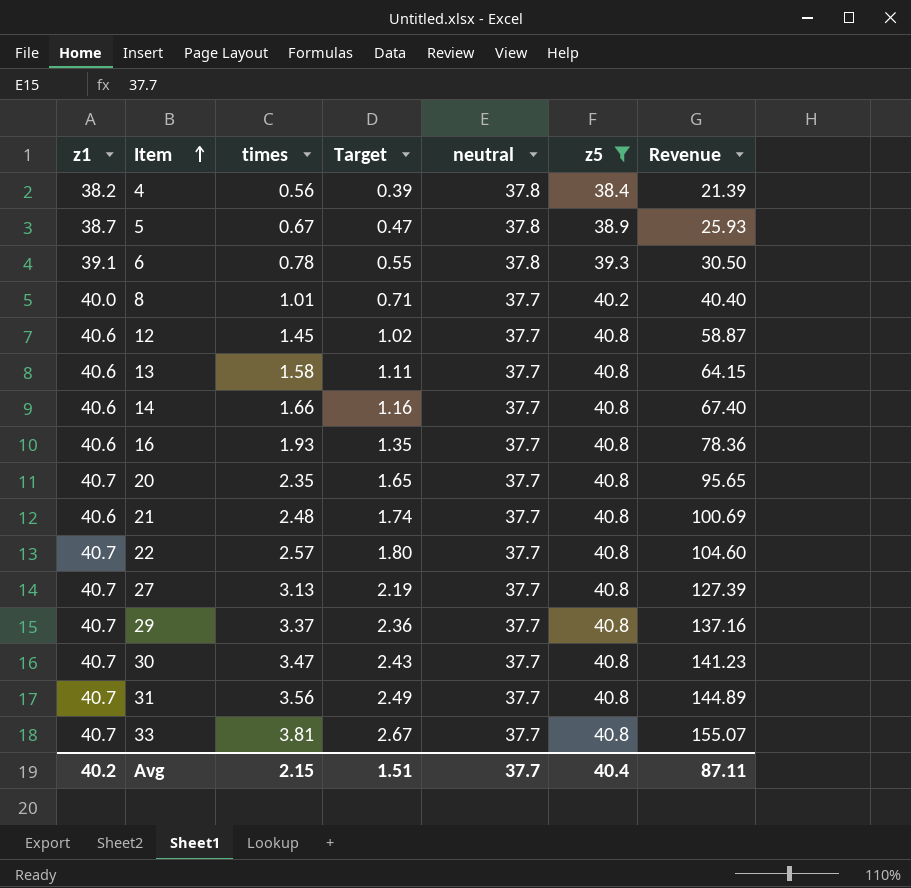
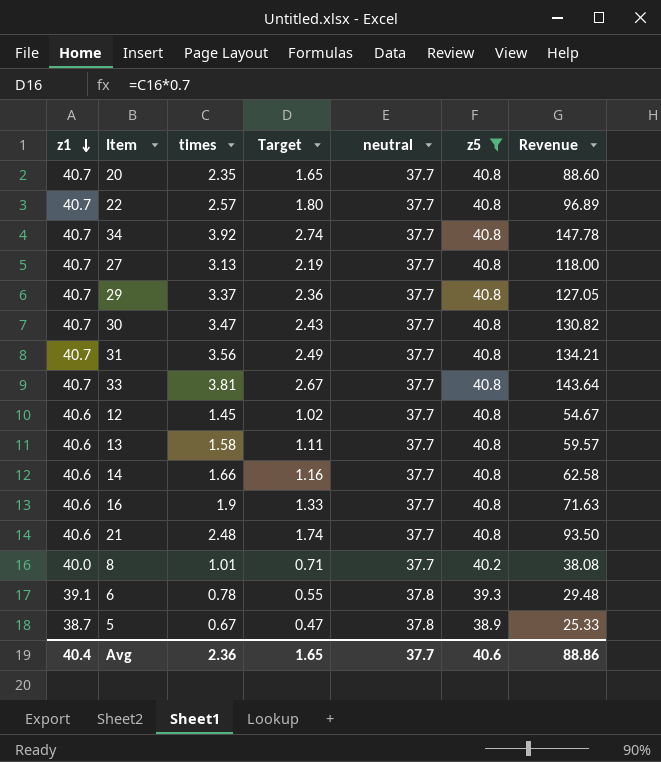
row order: Item ascending -> z1 descending
column Revenue | formula: [z1] * [times] -> [times] * [neutral]
row 4: 38.2 | 0.56 | 0.39 | 37.8 | 38.4 | 21.39 -> none
row 34: none -> 40.7 | 3.92 | 2.74 | 37.7 | 40.8 | 147.78
16 | times: 1.93 -> 1.9
16 | Target: 1.35 -> 1.33
Avg | z1: 40.2 -> 40.4
Avg | times: 2.15 -> 2.36
Avg | Target: 1.51 -> 1.65
Avg | z5: 40.4 -> 40.6
Avg | Revenue: 87.11 -> 88.86

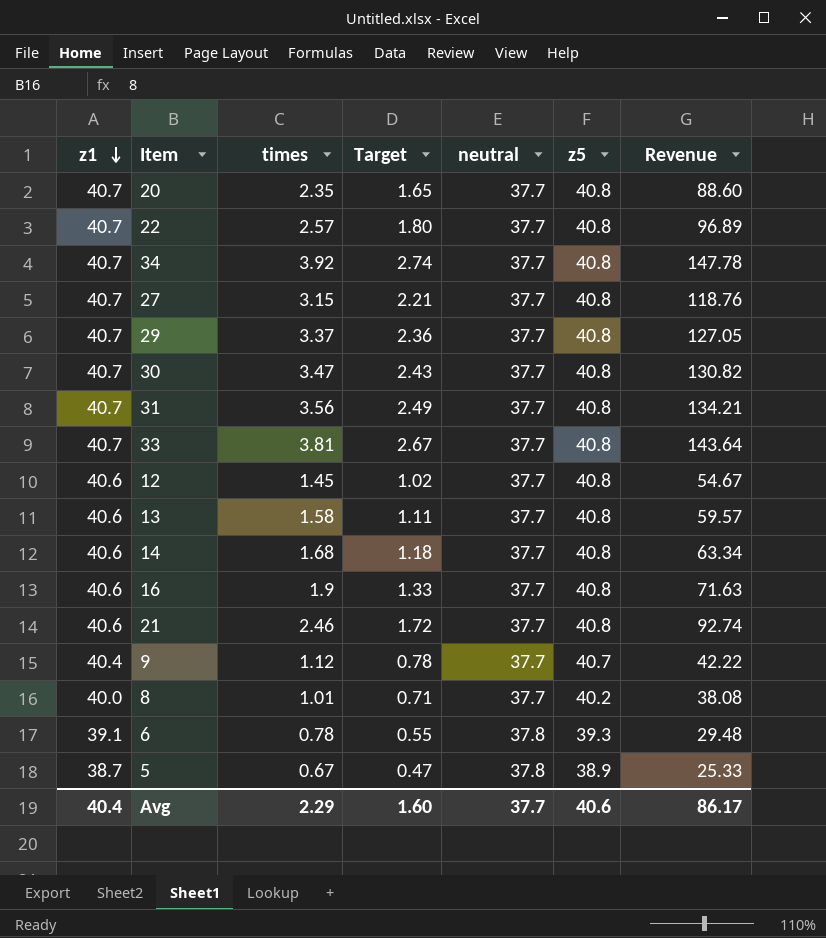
filter: z5 != 40.7 -> none
27 | times: 3.13 -> 3.15
27 | Target: 2.19 -> 2.21
27 | Revenue: 118.00 -> 118.76
14 | times: 1.66 -> 1.68
14 | Target: 1.16 -> 1.18
14 | Revenue: 62.58 -> 63.34
21 | times: 2.48 -> 2.46
21 | Target: 1.74 -> 1.72
21 | Revenue: 93.50 -> 92.74
Avg | times: 2.36 -> 2.29
Avg | Target: 1.65 -> 1.60
Avg | Revenue: 88.86 -> 86.17

